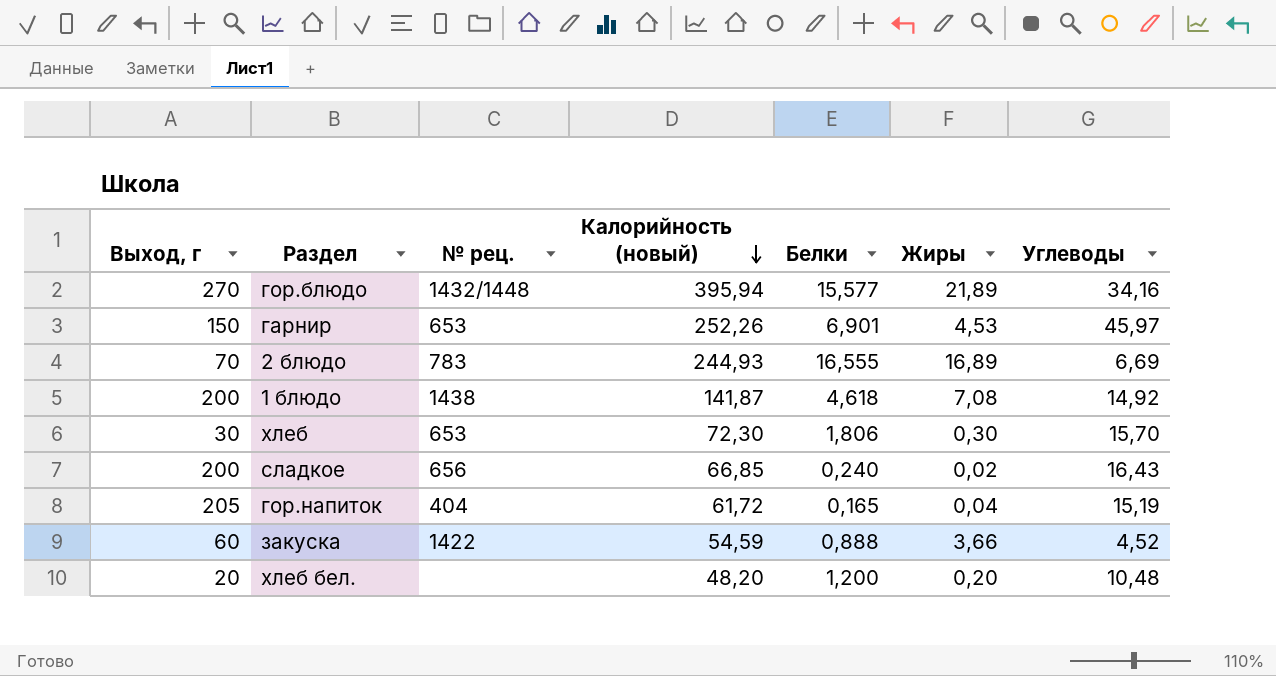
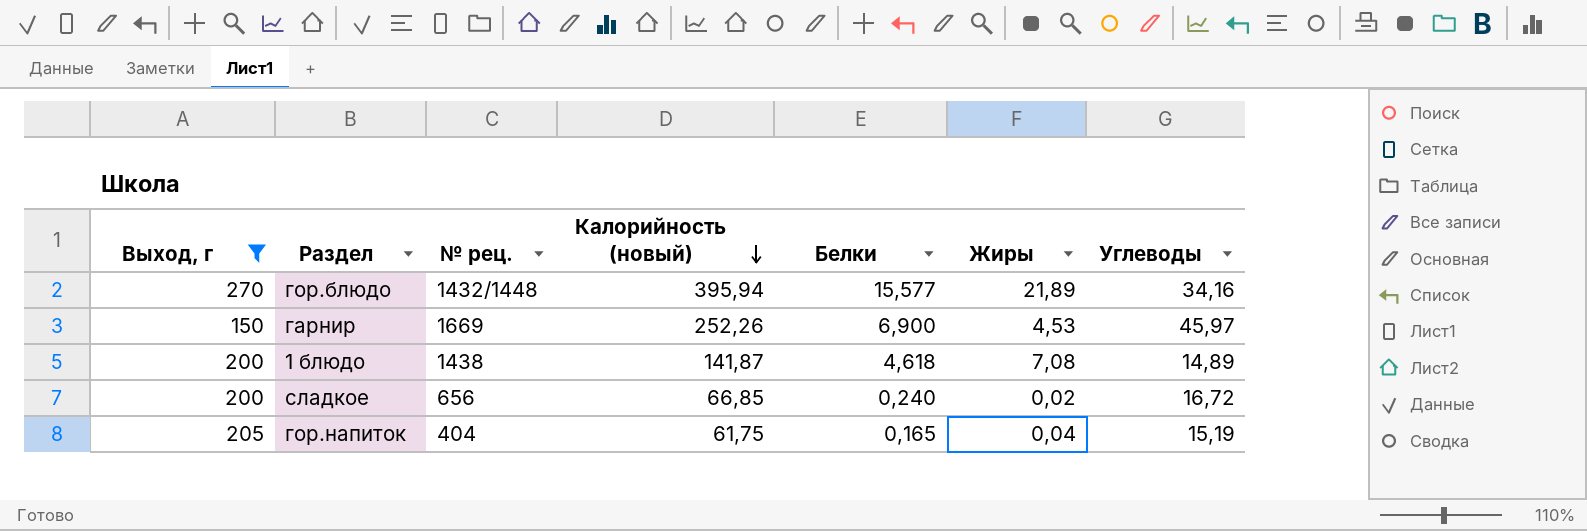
filter: none -> Выход, г >= 150
гарнир | № рец.: 653 -> 1669
гарнир | Белки: 6,901 -> 6,900
1 блюдо | Углеводы: 14,92 -> 14,89
сладкое | Углеводы: 16,43 -> 16,72
гор.напиток | Калорийность (новый): 61,72 -> 61,75

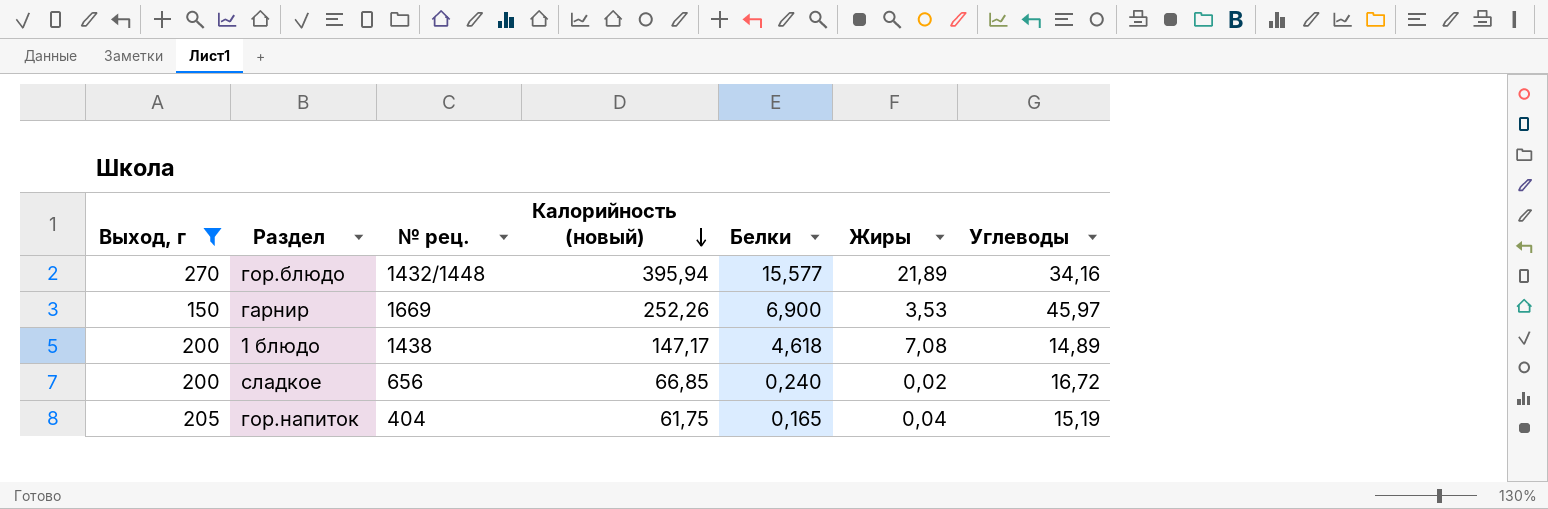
гарнир | Жиры: 4,53 -> 3,53
1 блюдо | Калорийность (новый): 141,87 -> 147,17

